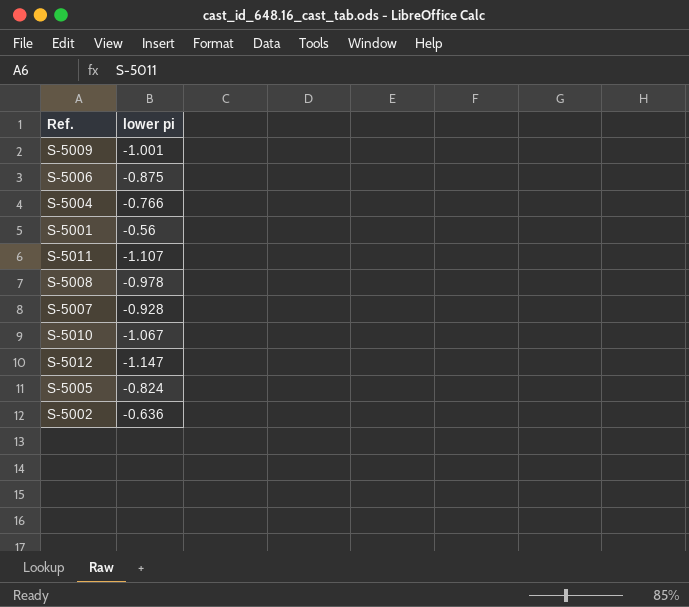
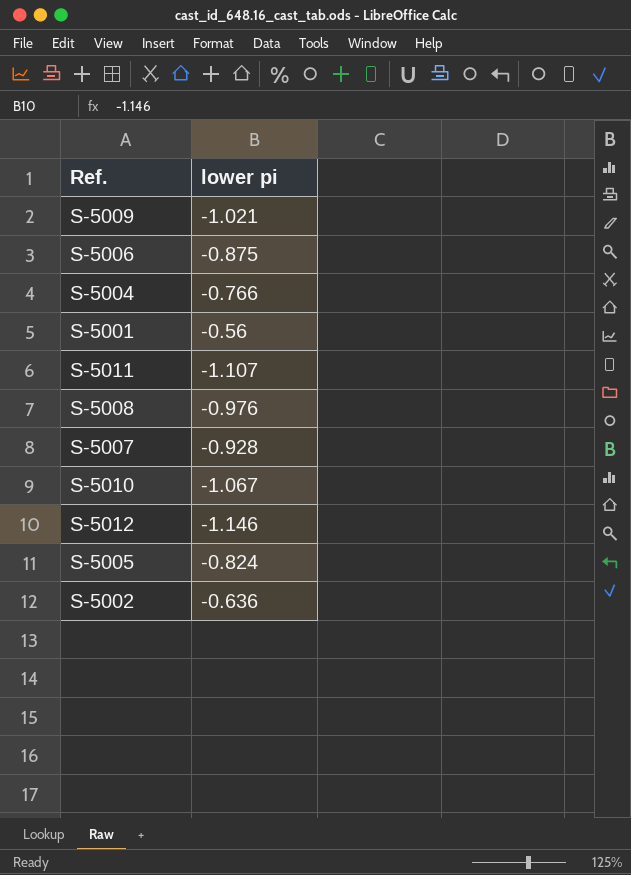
S-5009 | lower pi: -1.001 -> -1.021
S-5008 | lower pi: -0.978 -> -0.976
S-5012 | lower pi: -1.147 -> -1.146

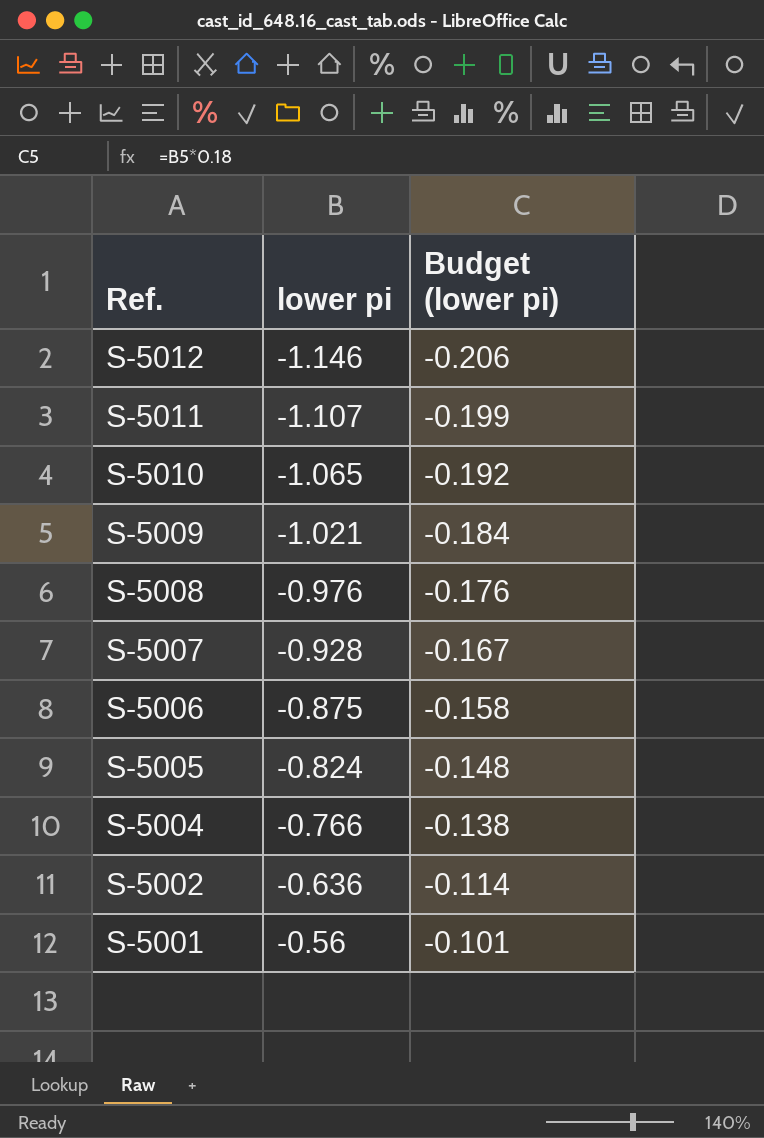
row order: none -> Ref. descending
column Budget (lower pi) | formula: none -> [lower pi] * 0.18
S-5010 | lower pi: -1.067 -> -1.065

